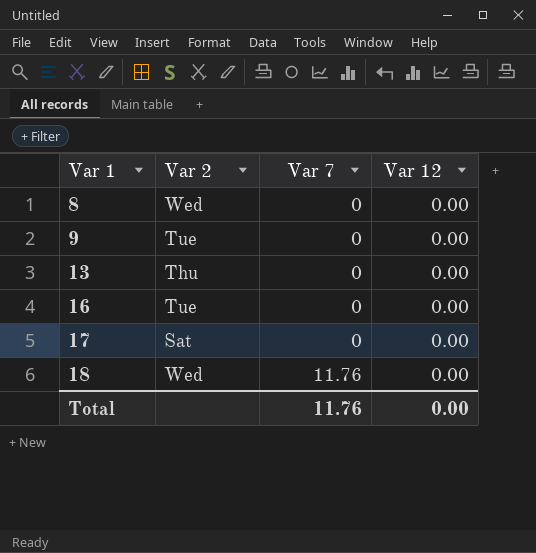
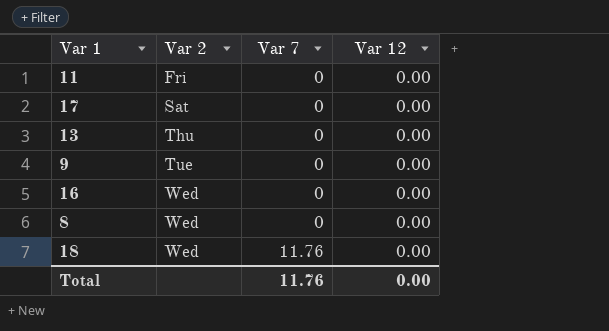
row order: Var 1 ascending -> Var 2 ascending
row 11: none -> Fri | 0 | 0.00
16 | Var 2: Tue -> Wed

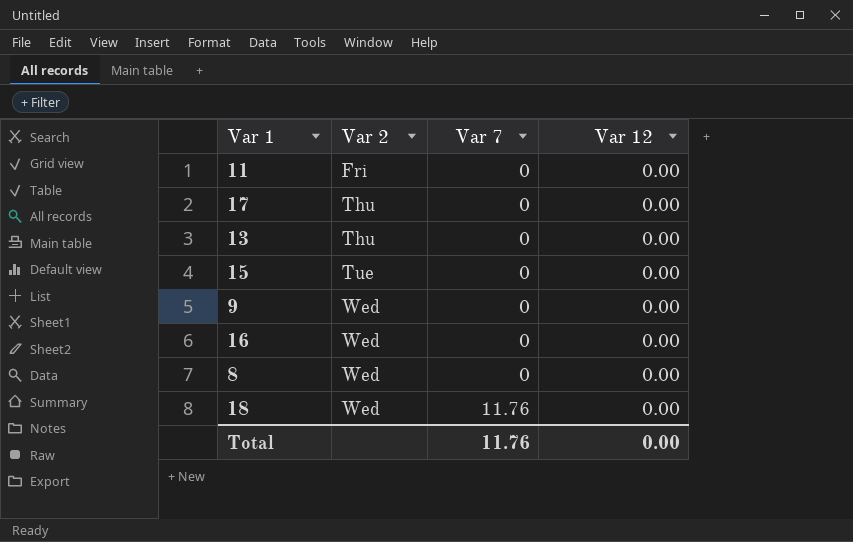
17 | Var 2: Sat -> Thu
row 15: none -> Tue | 0 | 0.00
9 | Var 2: Tue -> Wed

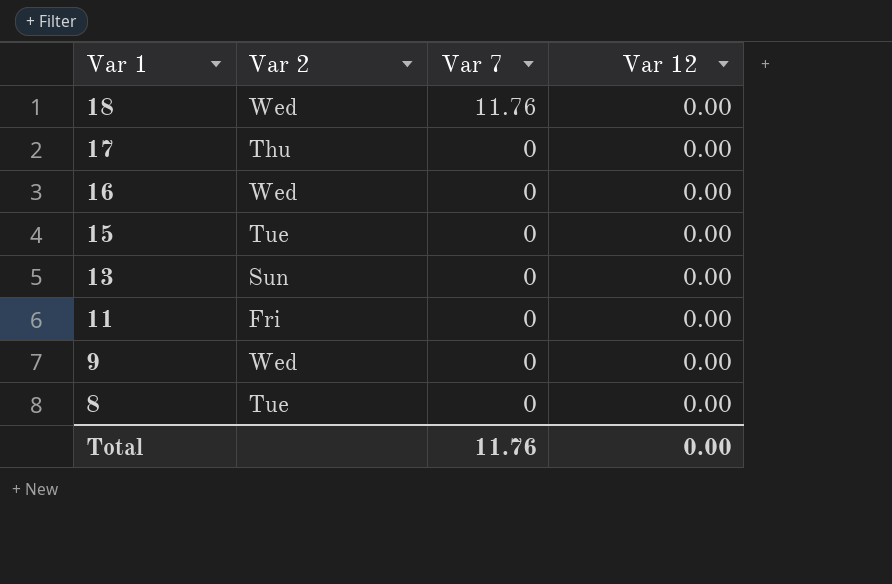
row order: Var 2 ascending -> Var 1 descending
13 | Var 2: Thu -> Sun
8 | Var 2: Wed -> Tue

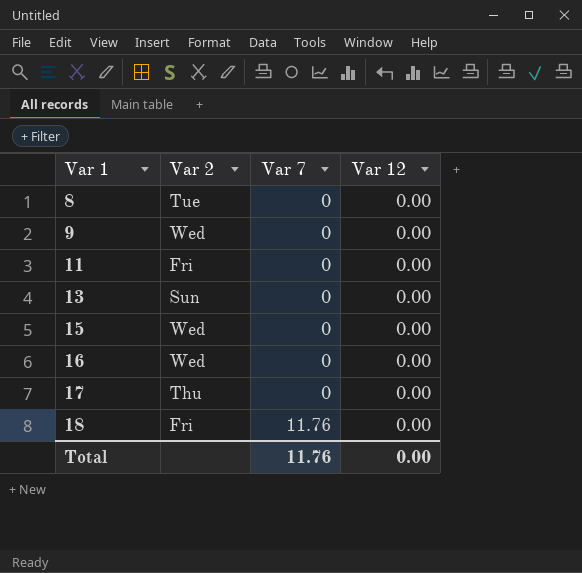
row order: Var 1 descending -> Var 1 ascending
15 | Var 2: Tue -> Wed
18 | Var 2: Wed -> Fri

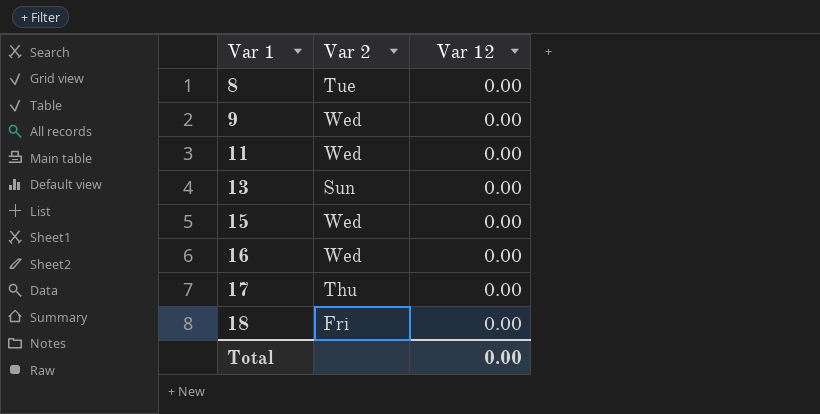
column Var 7 | position: 3 -> none
11 | Var 2: Fri -> Wed

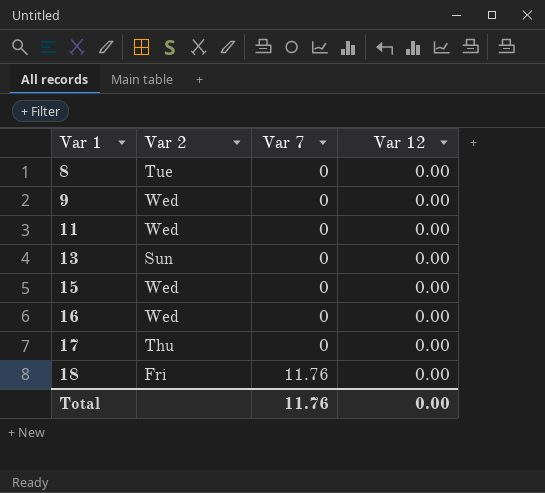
column Var 7 | position: none -> 3

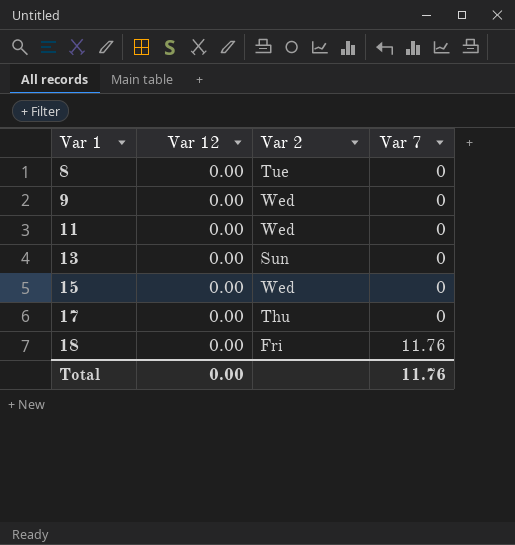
column Var 12 | position: 4 -> 2
row 16: Wed | 0 | 0.00 -> none

